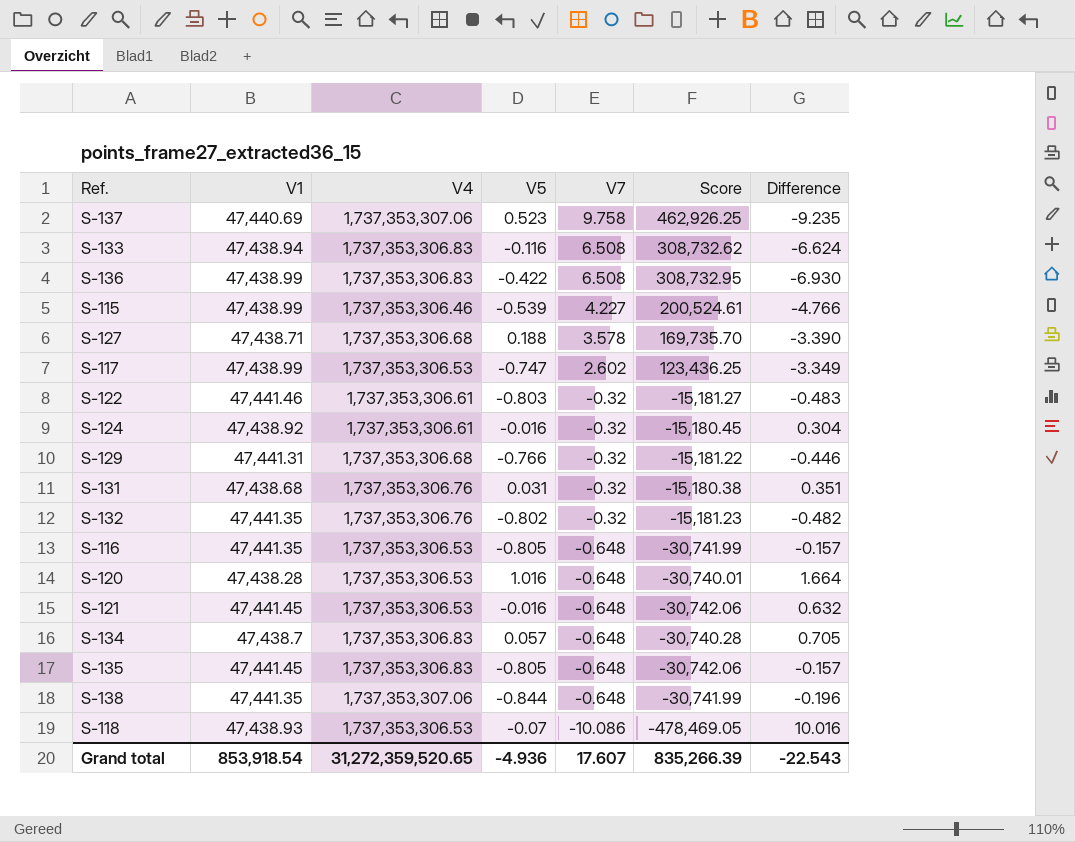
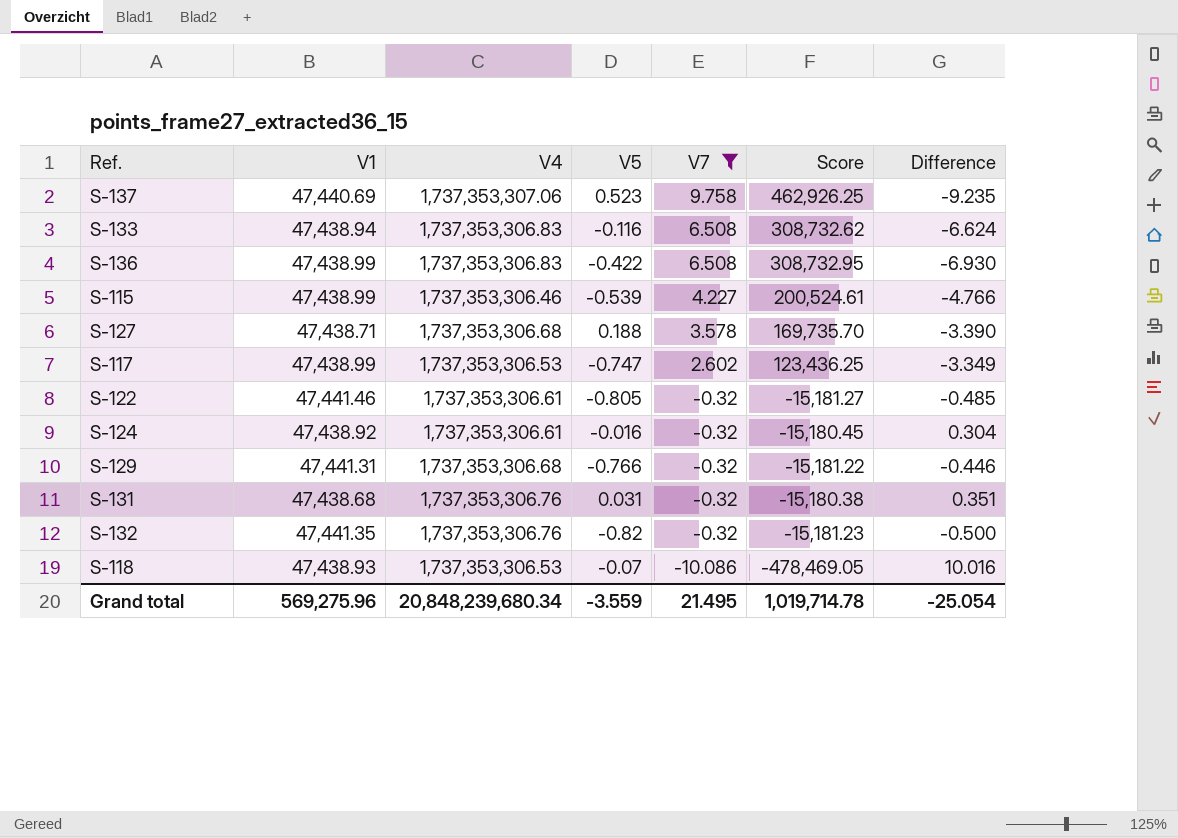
filter: none -> V7 != -0.648
S-122 | V5: -0.803 -> -0.805
S-122 | Difference: -0.483 -> -0.485
S-132 | V5: -0.802 -> -0.82
S-132 | Difference: -0.482 -> -0.500
Grand total | V1: 853,918.54 -> 569,275.96
Grand total | V4: 31,272,359,520.65 -> 20,848,239,680.34
Grand total | V5: -4.936 -> -3.559
Grand total | V7: 17.607 -> 21.495
Grand total | Score: 835,266.39 -> 1,019,714.78
Grand total | Difference: -22.543 -> -25.054

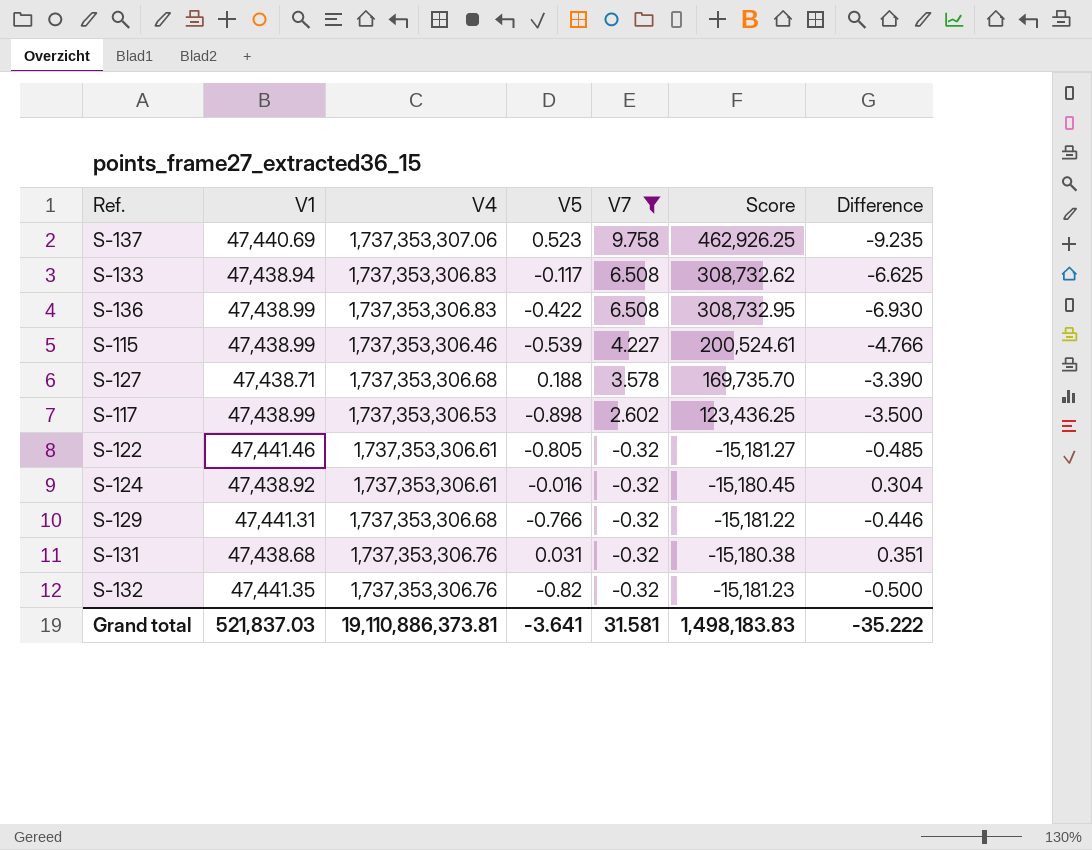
row S-118: 47,438.93 | 1,737,353,306.53 | -0.07 | -10.086 | -478,469.05 | 10.016 -> none
S-133 | V5: -0.116 -> -0.117
S-133 | Difference: -6.624 -> -6.625
S-117 | V5: -0.747 -> -0.898
S-117 | Difference: -3.349 -> -3.500
Grand total | V1: 569,275.96 -> 521,837.03
Grand total | V4: 20,848,239,680.34 -> 19,110,886,373.81
Grand total | V5: -3.559 -> -3.641
Grand total | V7: 21.495 -> 31.581
Grand total | Score: 1,019,714.78 -> 1,498,183.83
Grand total | Difference: -25.054 -> -35.222

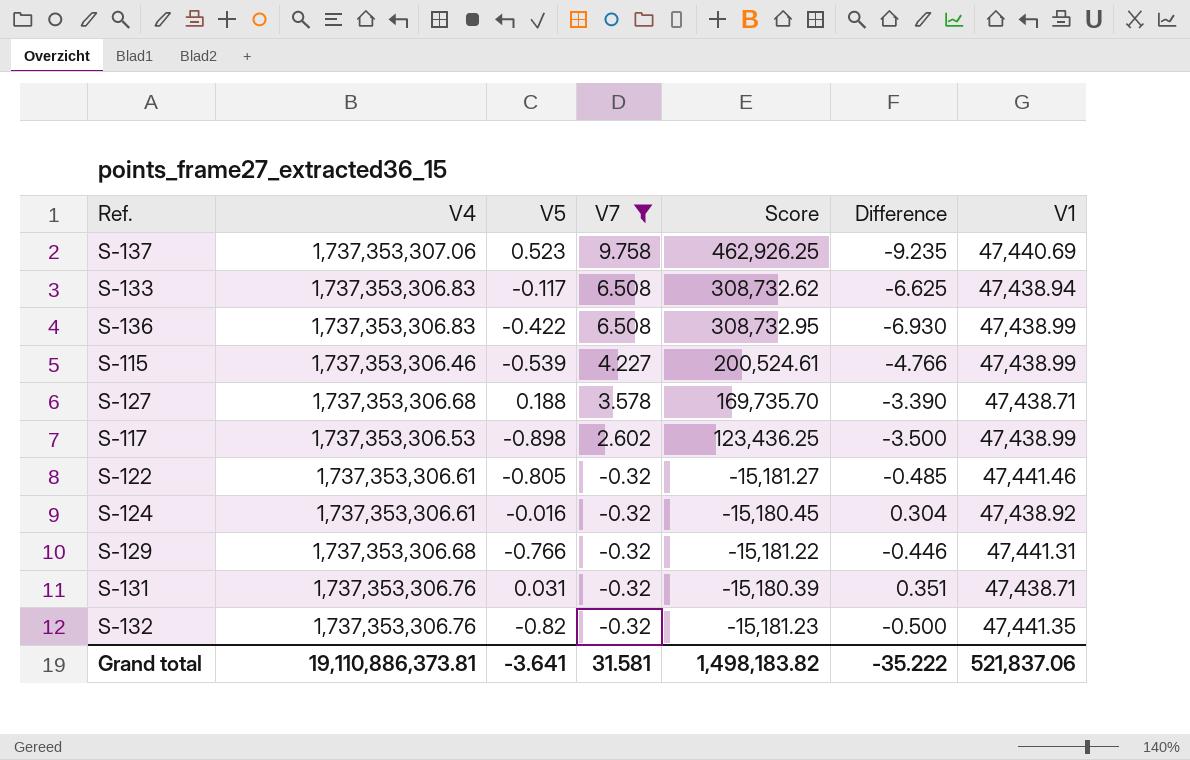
column V1 | position: 2 -> 7
S-131 | Score: -15,180.38 -> -15,180.39
S-131 | V1: 47,438.68 -> 47,438.71
Grand total | Score: 1,498,183.83 -> 1,498,183.82
Grand total | V1: 521,837.03 -> 521,837.06

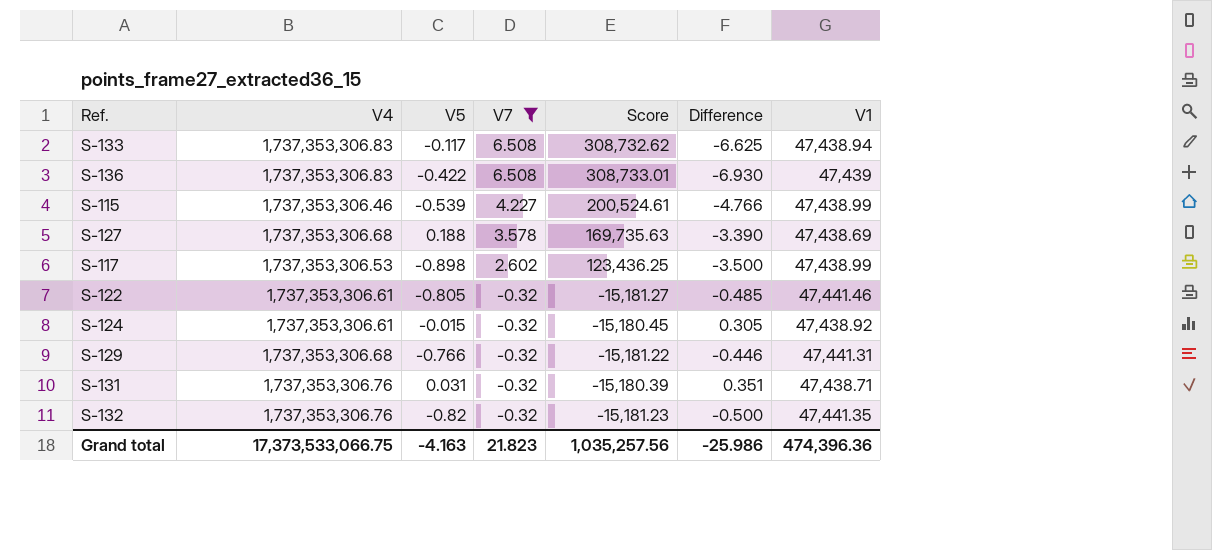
row S-137: 1,737,353,307.06 | 0.523 | 9.758 | 462,926.25 | -9.235 | 47,440.69 -> none
S-136 | Score: 308,732.95 -> 308,733.01
S-136 | V1: 47,438.99 -> 47,439
S-127 | Score: 169,735.70 -> 169,735.63
S-127 | V1: 47,438.71 -> 47,438.69
S-124 | V5: -0.016 -> -0.015
S-124 | Difference: 0.304 -> 0.305
Grand total | V4: 19,110,886,373.81 -> 17,373,533,066.75
Grand total | V5: -3.641 -> -4.163
Grand total | V7: 31.581 -> 21.823
Grand total | Score: 1,498,183.82 -> 1,035,257.56
Grand total | Difference: -35.222 -> -25.986
Grand total | V1: 521,837.06 -> 474,396.36

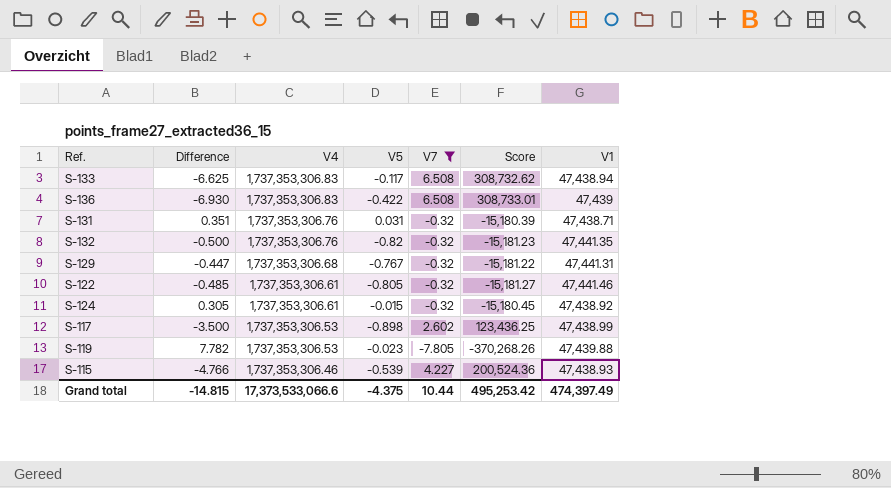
row order: V7 descending -> V4 descending
column Difference | position: 6 -> 2
row S-127: 1,737,353,306.68 | 0.188 | 3.578 | 169,735.63 | -3.390 | 47,438.69 -> none
S-129 | Difference: -0.446 -> -0.447
S-129 | V5: -0.766 -> -0.767
row S-119: none -> 7.782 | 1,737,353,306.53 | -0.023 | -7.805 | -370,268.26 | 47,439.88
S-115 | Score: 200,524.61 -> 200,524.36
S-115 | V1: 47,438.99 -> 47,438.93
Grand total | Difference: -25.986 -> -14.815
Grand total | V4: 17,373,533,066.75 -> 17,373,533,066.6
Grand total | V5: -4.163 -> -4.375
Grand total | V7: 21.823 -> 10.44
Grand total | Score: 1,035,257.56 -> 495,253.42
Grand total | V1: 474,396.36 -> 474,397.49

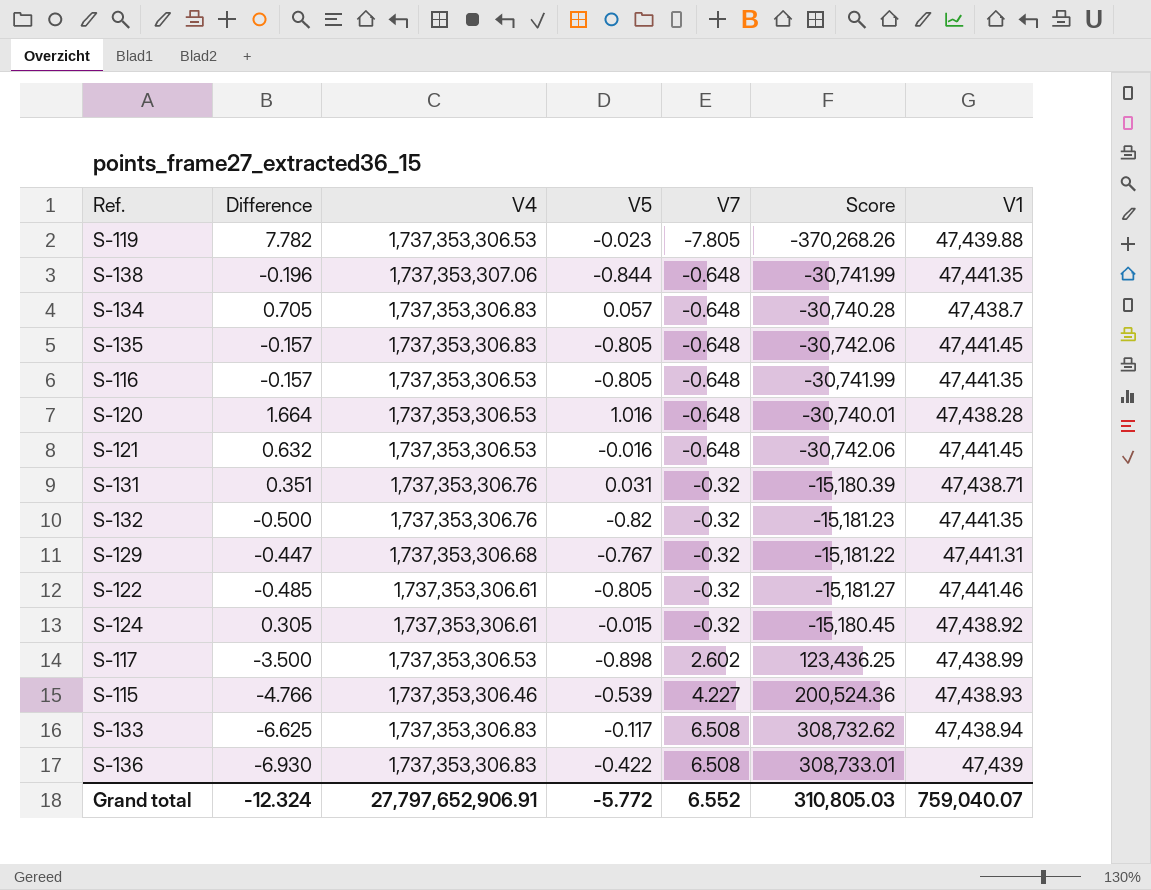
filter: V7 != -0.648 -> none
row order: V4 descending -> V7 ascending
Grand total | Difference: -14.815 -> -12.324
Grand total | V4: 17,373,533,066.6 -> 27,797,652,906.91
Grand total | V5: -4.375 -> -5.772
Grand total | V7: 10.44 -> 6.552
Grand total | Score: 495,253.42 -> 310,805.03
Grand total | V1: 474,397.49 -> 759,040.07

